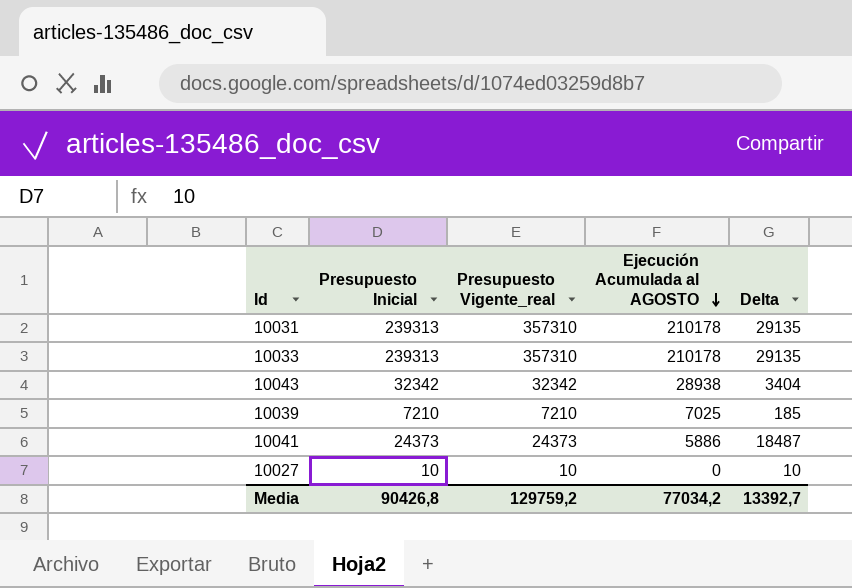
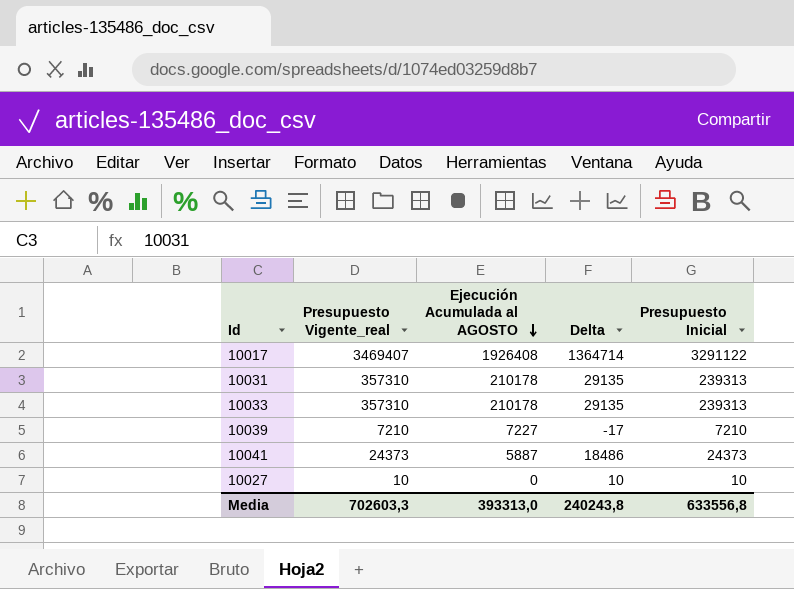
column Presupuesto Inicial | position: 2 -> 5
row 10043: 32342 | 32342 | 28938 | 3404 -> none
row 10017: none -> 3469407 | 1926408 | 1364714 | 3291122
10039 | Ejecución Acumulada al AGOSTO: 7025 -> 7227
10039 | Delta: 185 -> -17
10041 | Ejecución Acumulada al AGOSTO: 5886 -> 5887
10041 | Delta: 18487 -> 18486
Media | Presupuesto Vigente_real: 129759,2 -> 702603,3
Media | Ejecución Acumulada al AGOSTO: 77034,2 -> 393313,0
Media | Delta: 13392,7 -> 240243,8
Media | Presupuesto Inicial: 90426,8 -> 633556,8

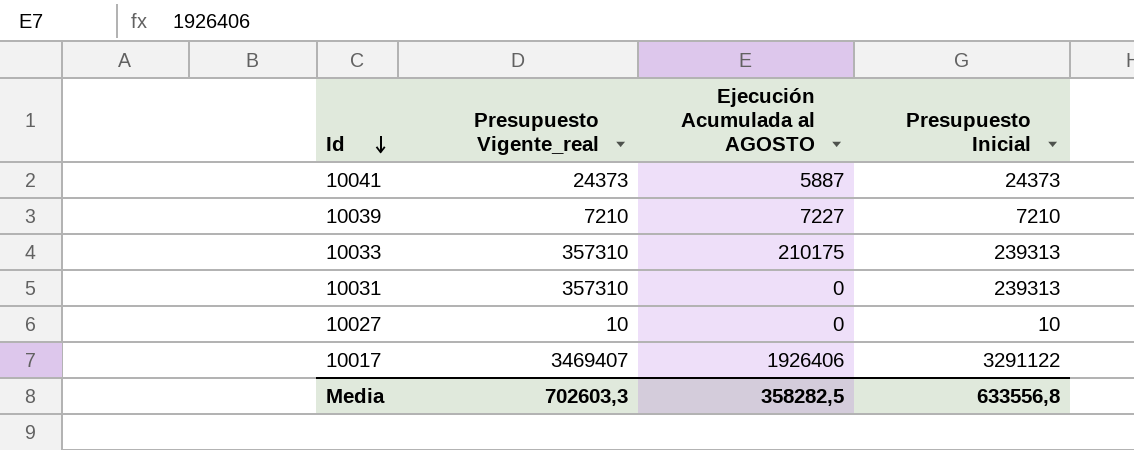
row order: Ejecución Acumulada al AGOSTO descending -> Id descending
column Delta | formula: [Presupuesto Inicial] - [Ejecución Acumulada al AGOSTO] -> none
10033 | Ejecución Acumulada al AGOSTO: 210178 -> 210175
10031 | Ejecución Acumulada al AGOSTO: 210178 -> 0
10017 | Ejecución Acumulada al AGOSTO: 1926408 -> 1926406
Media | Ejecución Acumulada al AGOSTO: 393313,0 -> 358282,5

